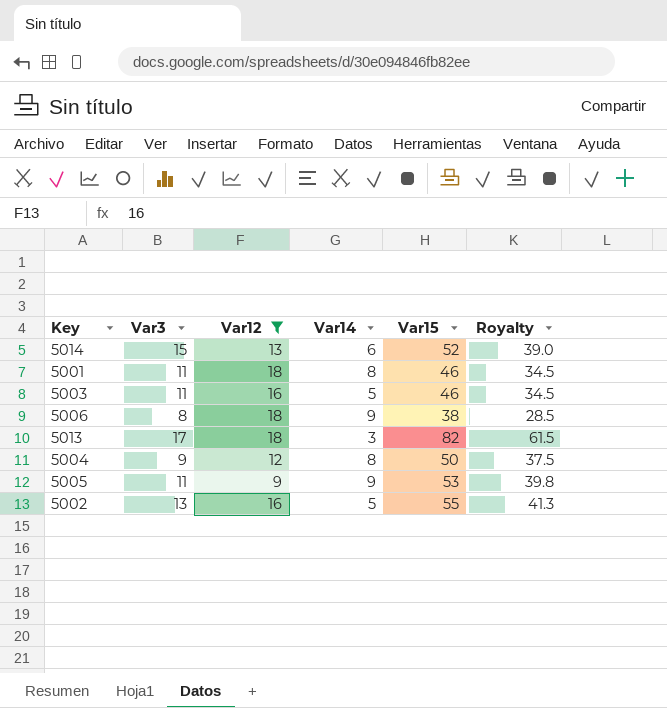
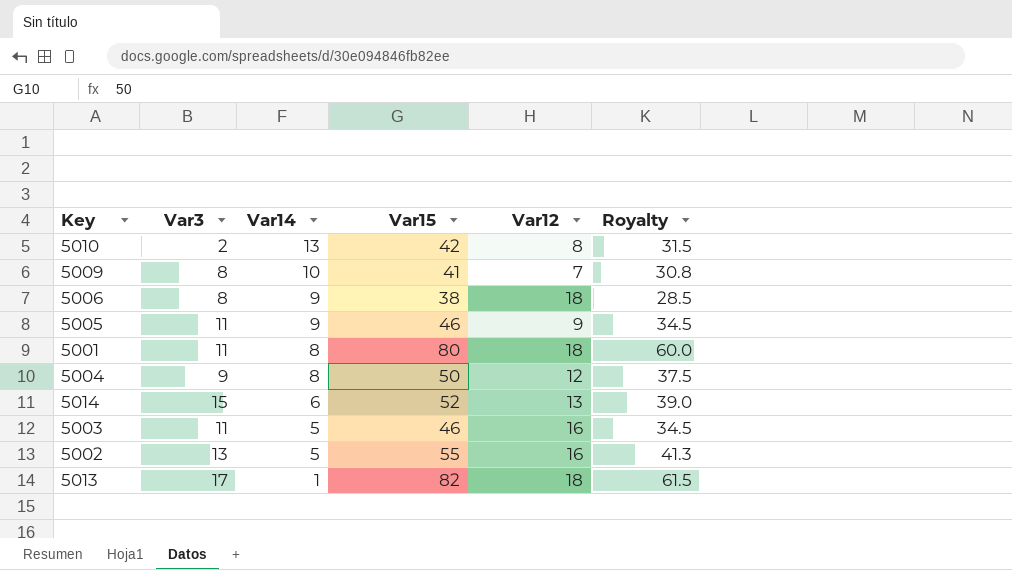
filter: Var12 >= 9 -> none
row order: none -> Var14 descending
column Var12 | position: 3 -> 5
5005 | Var15: 53 -> 46
5005 | Royalty: 39.8 -> 34.5
5001 | Var15: 46 -> 80
5001 | Royalty: 34.5 -> 60.0
5013 | Var14: 3 -> 1

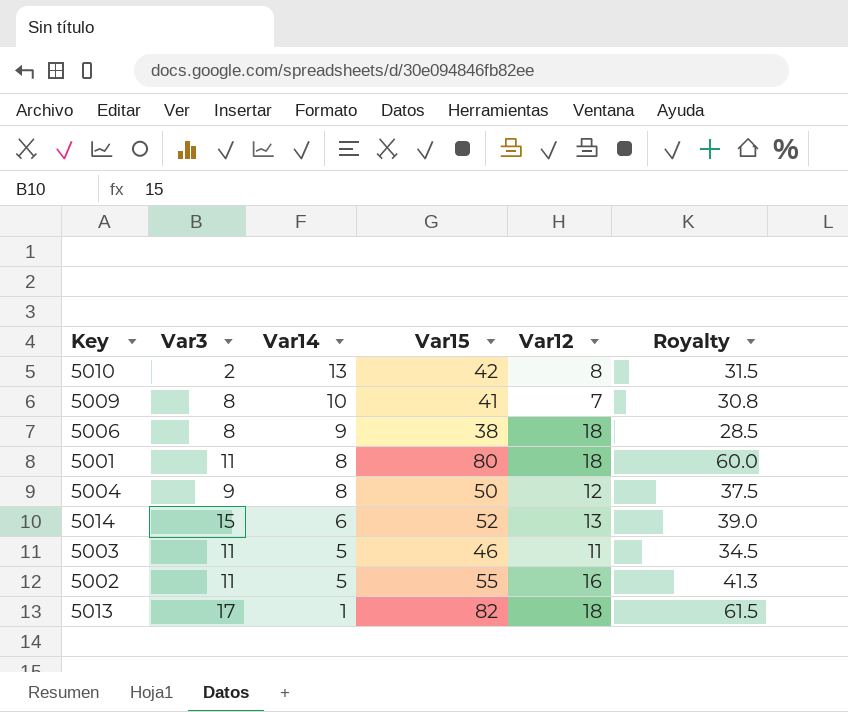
row 5005: 11 | 9 | 46 | 9 | 34.5 -> none
5003 | Var12: 16 -> 11
5002 | Var3: 13 -> 11

